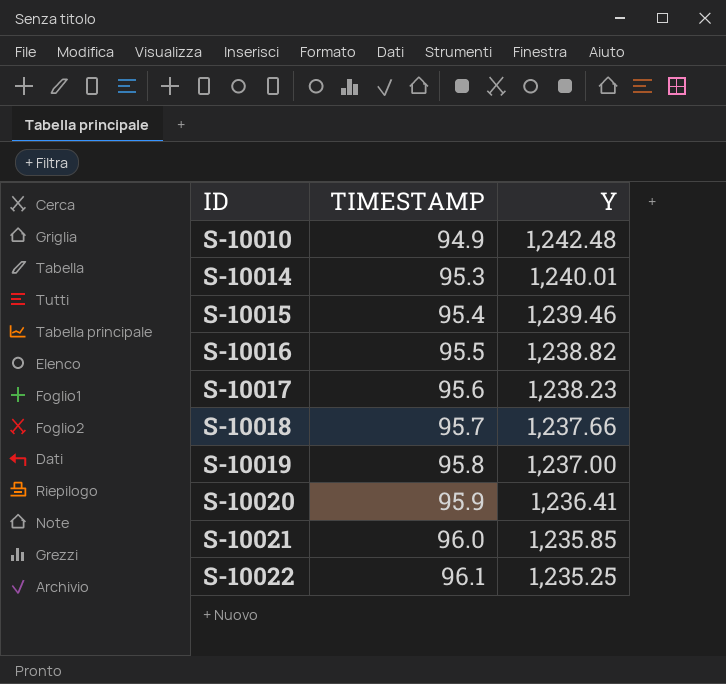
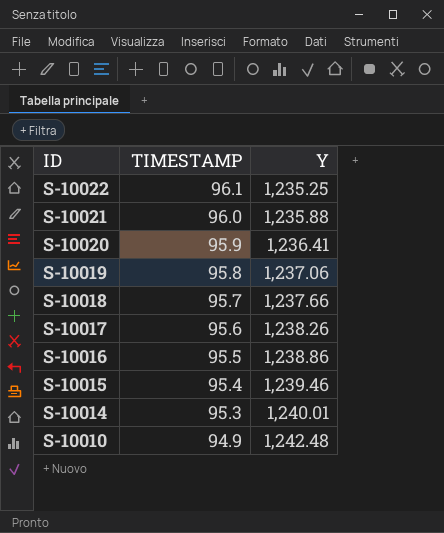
row order: ID ascending -> ID descending
S-10021 | Y: 1,235.85 -> 1,235.88
S-10019 | Y: 1,237.00 -> 1,237.06
S-10017 | Y: 1,238.23 -> 1,238.26
S-10016 | Y: 1,238.82 -> 1,238.86

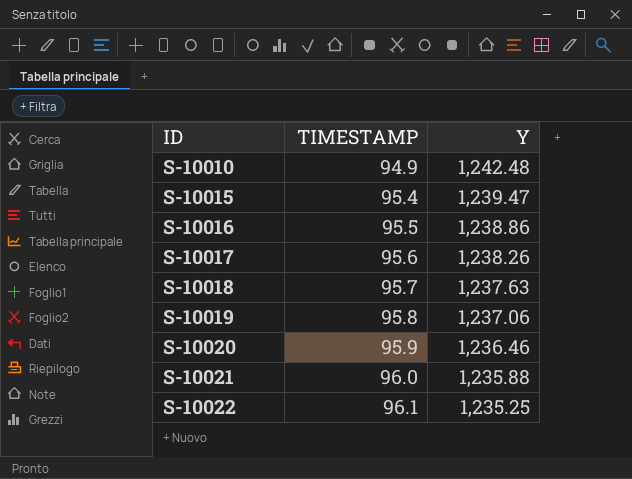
row order: ID descending -> ID ascending
row S-10014: 95.3 | 1,240.01 -> none
S-10015 | Y: 1,239.46 -> 1,239.47
S-10018 | Y: 1,237.66 -> 1,237.63
S-10020 | Y: 1,236.41 -> 1,236.46

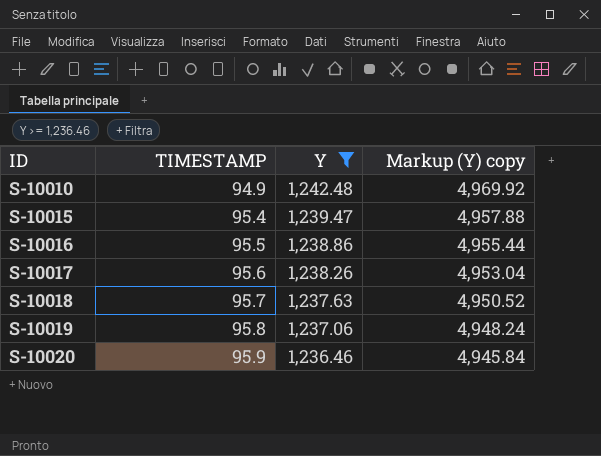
filter: none -> Y >= 1,236.46
column Markup (Y) copy | formula: none -> [Y] * 4

